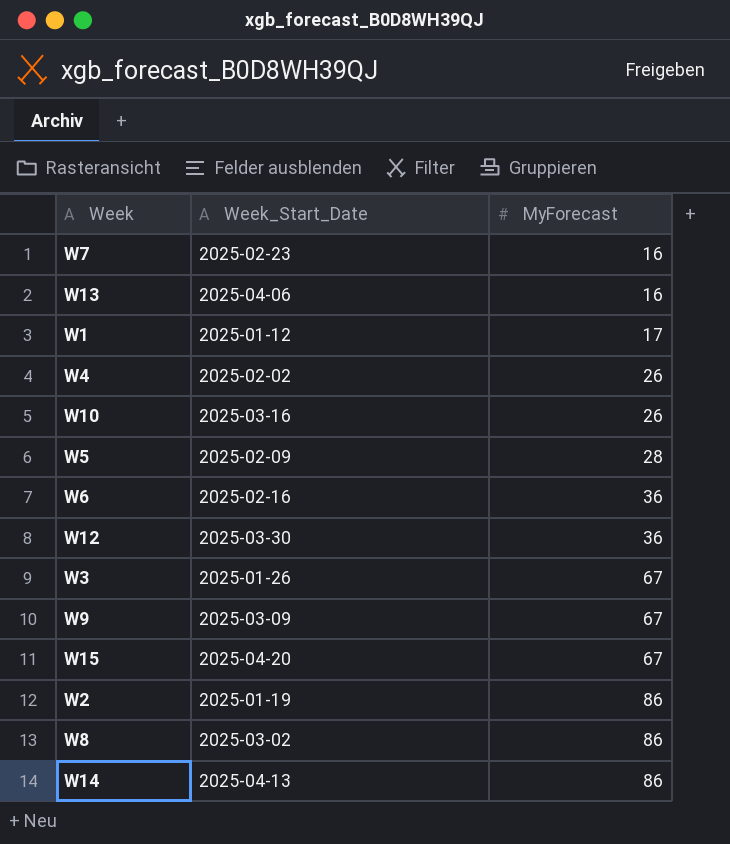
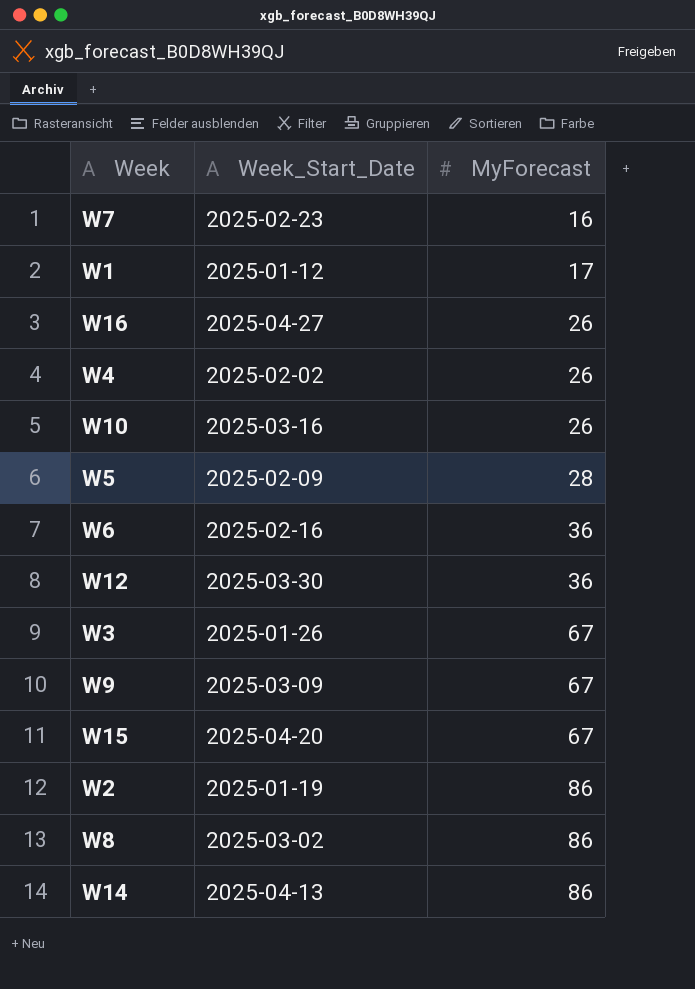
row W13: 2025-04-06 | 16 -> none
row W16: none -> 2025-04-27 | 26

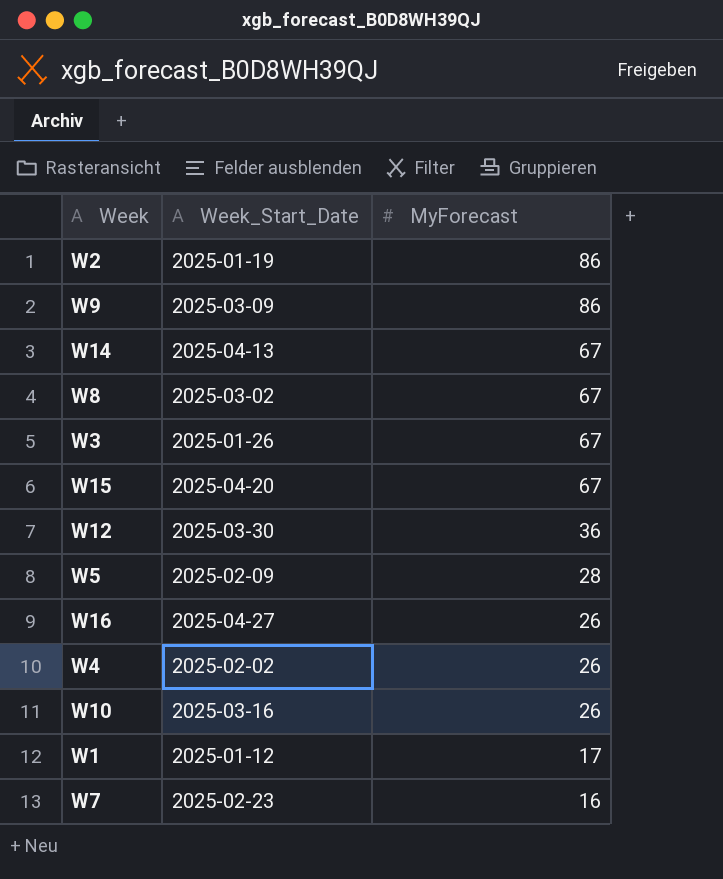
row order: MyForecast ascending -> MyForecast descending
row W6: 2025-02-16 | 36 -> none
W9 | MyForecast: 67 -> 86
W14 | MyForecast: 86 -> 67
W8 | MyForecast: 86 -> 67

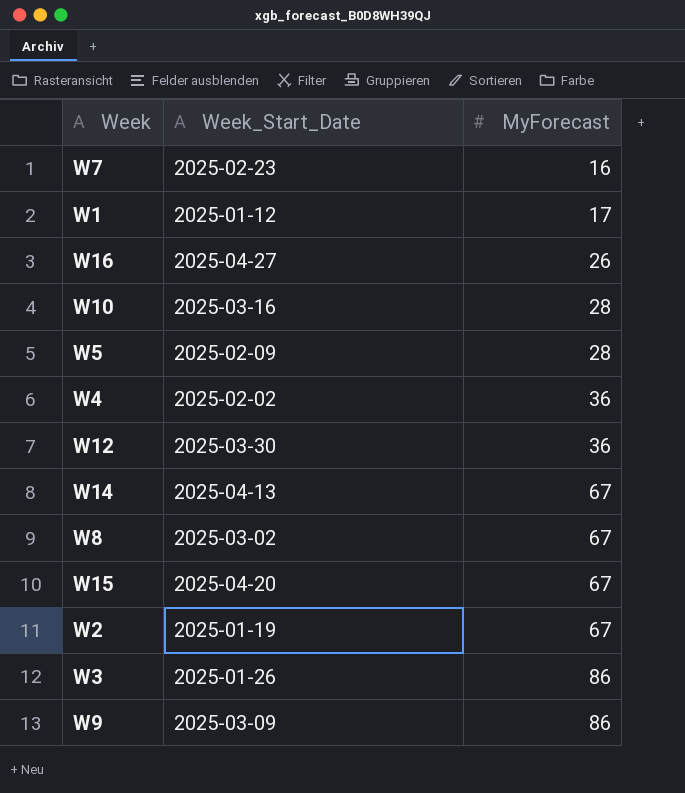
row order: MyForecast descending -> MyForecast ascending
W10 | MyForecast: 26 -> 28
W4 | MyForecast: 26 -> 36
W2 | MyForecast: 86 -> 67
W3 | MyForecast: 67 -> 86

